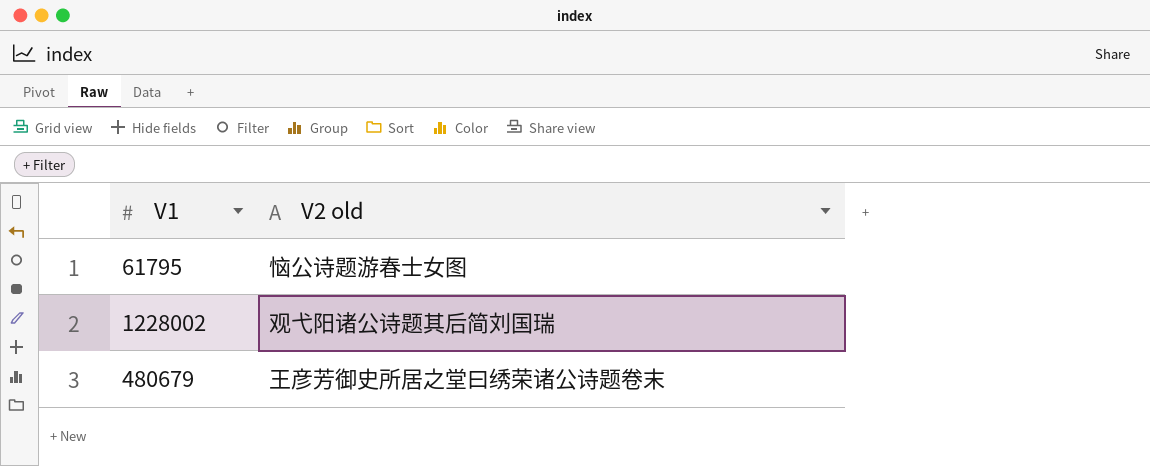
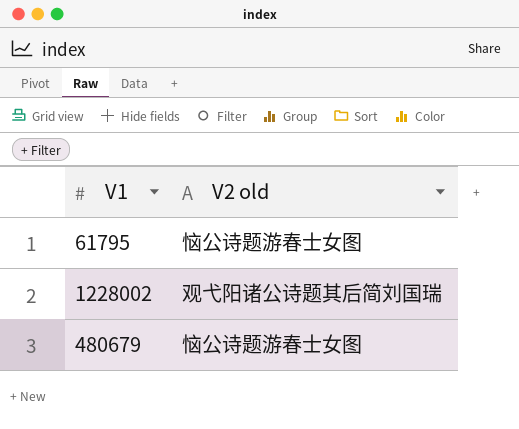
480679 | V2 old: 王彦芳御史所居之堂曰绣荣诸公诗题卷末 -> 恼公诗题游春士女图

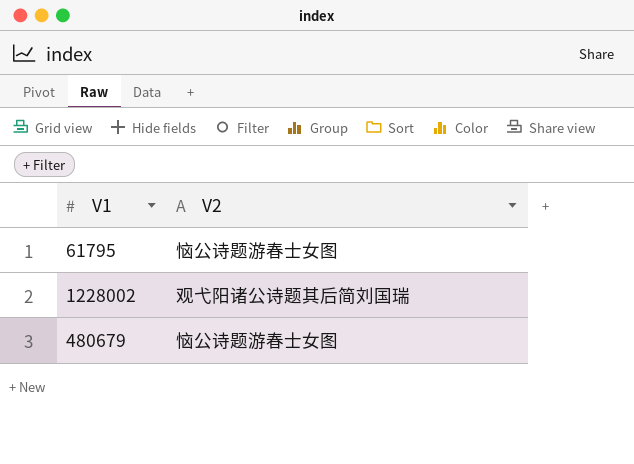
column name: V2 old -> V2

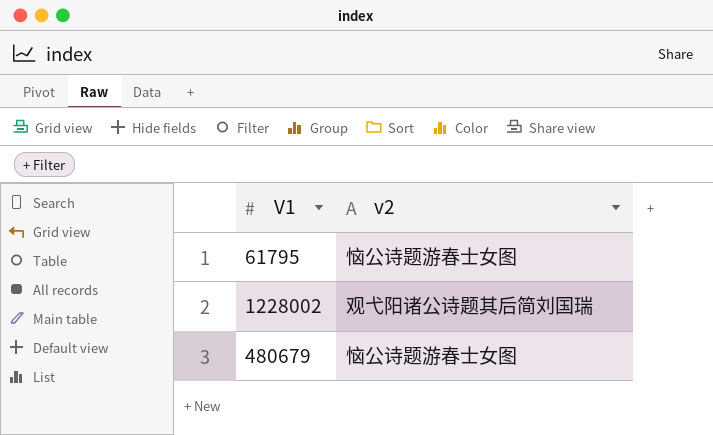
column name: V2 -> v2

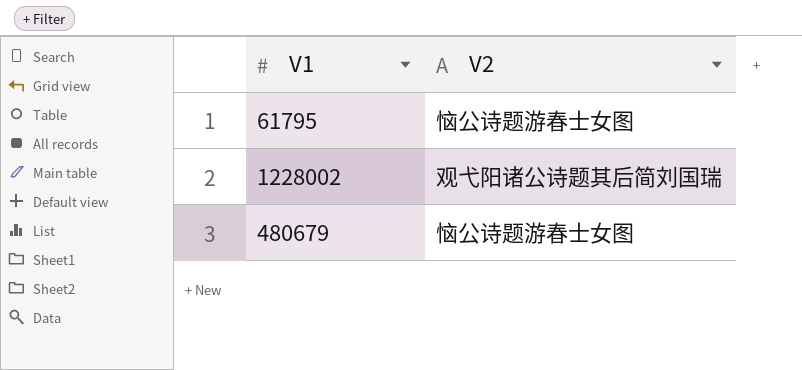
column name: v2 -> V2

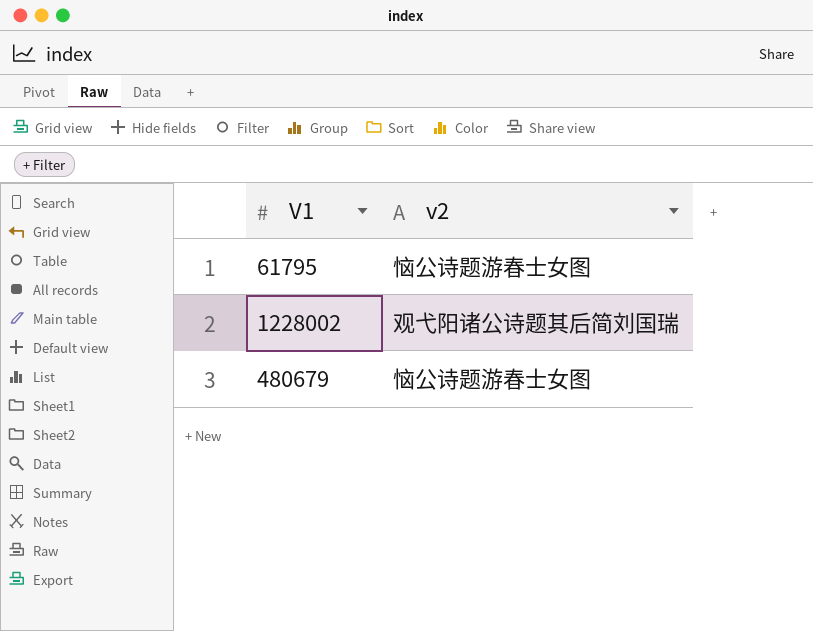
column name: V2 -> v2

